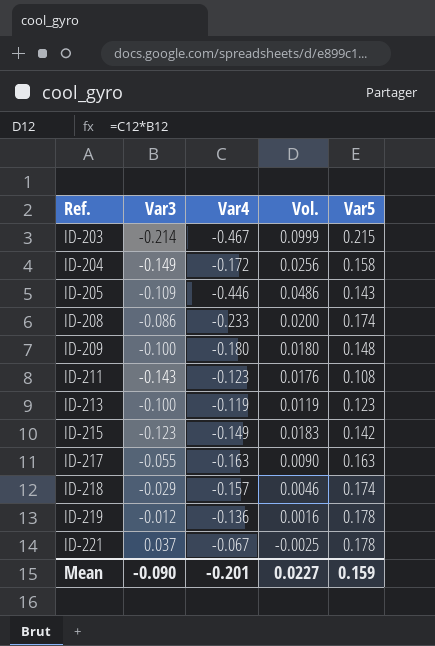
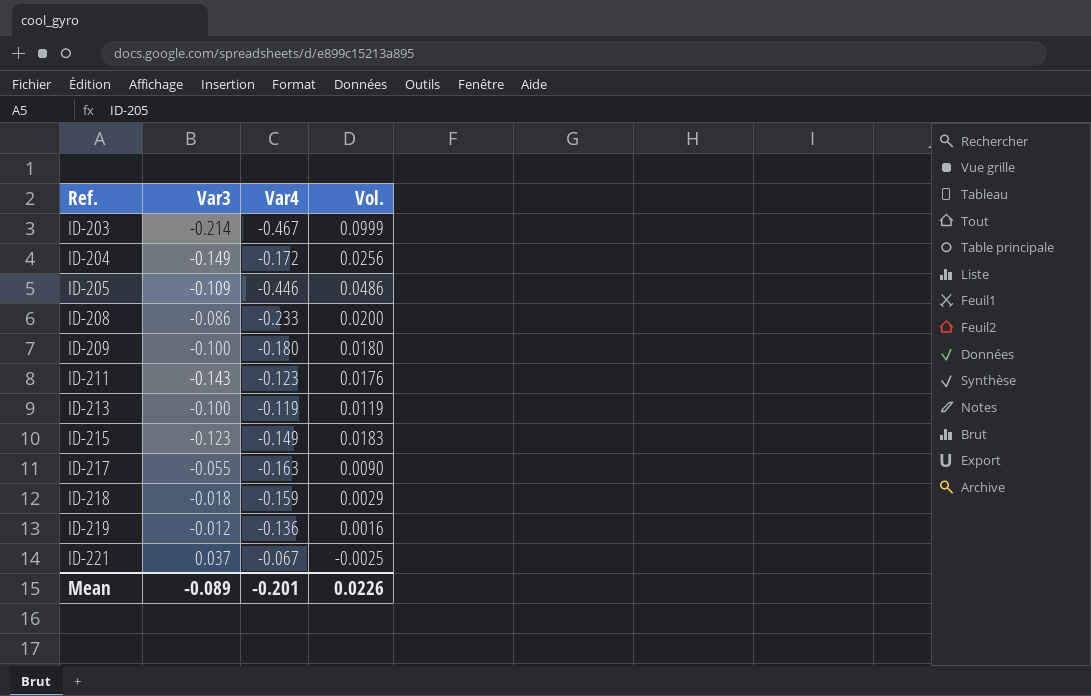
column Var5 | position: 5 -> none
ID-218 | Var3: -0.029 -> -0.018
ID-218 | Var4: -0.157 -> -0.159
ID-218 | Vol.: 0.0046 -> 0.0029
Mean | Var3: -0.090 -> -0.089
Mean | Vol.: 0.0227 -> 0.0226

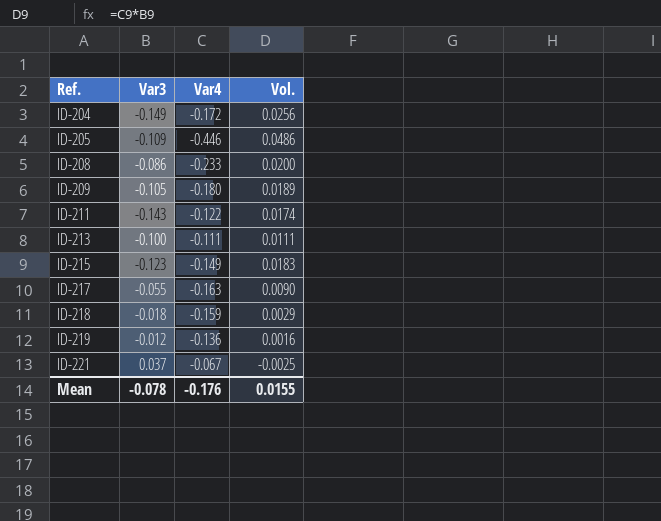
row ID-203: -0.214 | -0.467 | 0.0999 -> none
ID-209 | Var3: -0.100 -> -0.105
ID-209 | Vol.: 0.0180 -> 0.0189
ID-211 | Var4: -0.123 -> -0.122
ID-211 | Vol.: 0.0176 -> 0.0174
ID-213 | Var4: -0.119 -> -0.111
ID-213 | Vol.: 0.0119 -> 0.0111
Mean | Var3: -0.089 -> -0.078
Mean | Var4: -0.201 -> -0.176
Mean | Vol.: 0.0226 -> 0.0155

